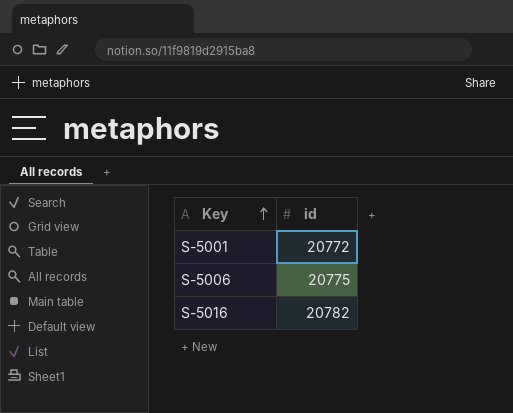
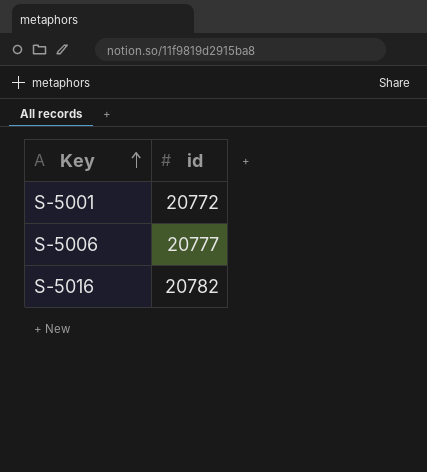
S-5006 | id: 20775 -> 20777

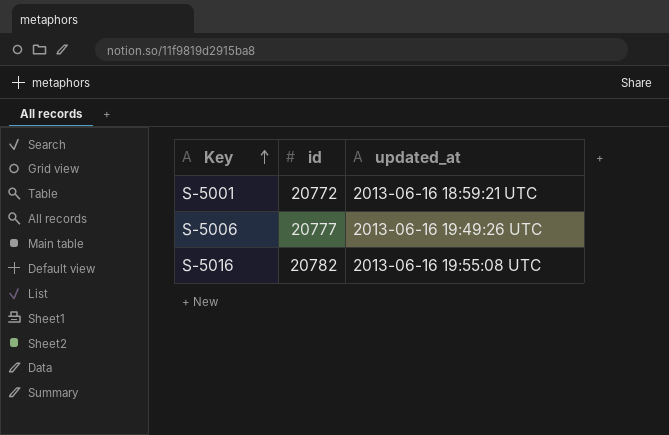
column updated_at | position: none -> 3

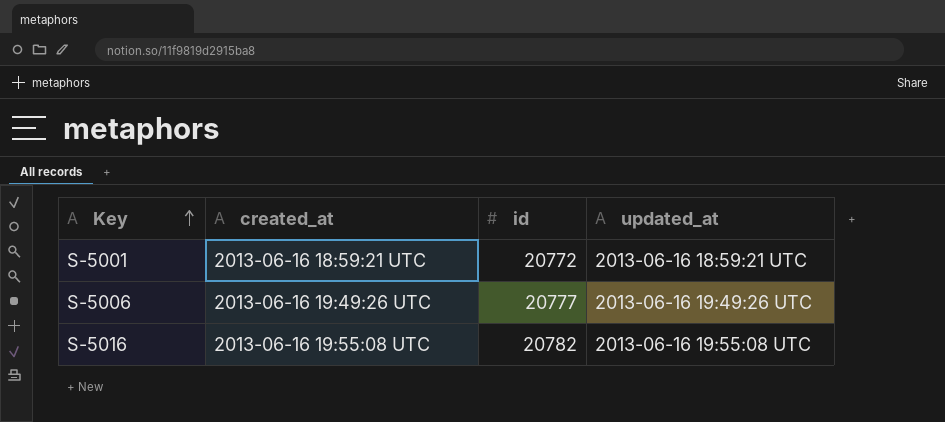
column created_at | position: none -> 2

